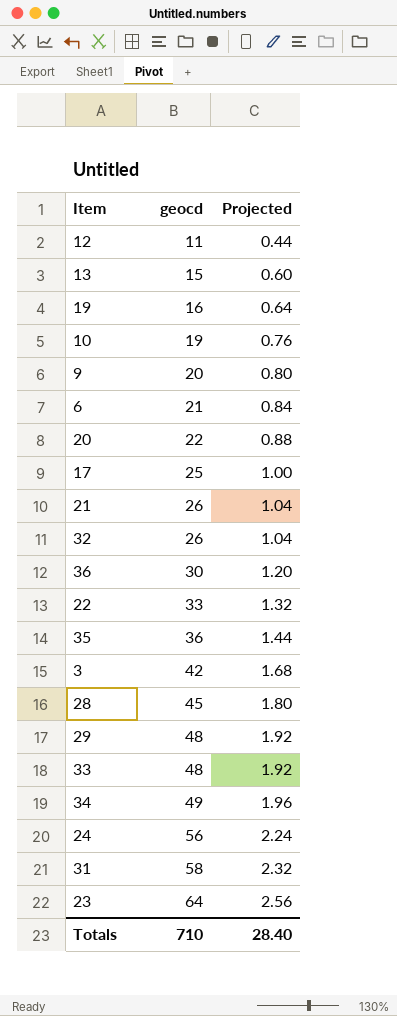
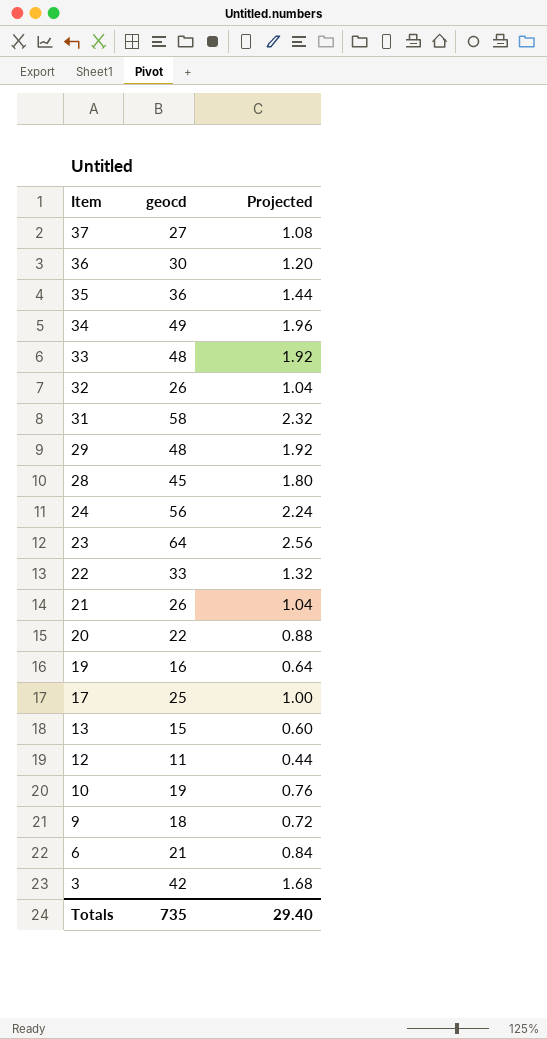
row order: geocd ascending -> Item descending
row 37: none -> 27 | 1.08
9 | geocd: 20 -> 18
9 | Projected: 0.80 -> 0.72
Totals | geocd: 710 -> 735
Totals | Projected: 28.40 -> 29.40

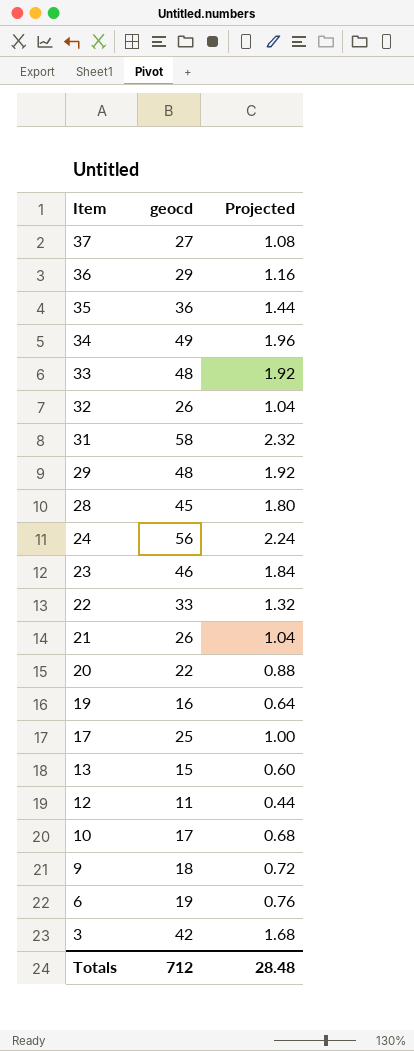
36 | geocd: 30 -> 29
36 | Projected: 1.20 -> 1.16
23 | geocd: 64 -> 46
23 | Projected: 2.56 -> 1.84
10 | geocd: 19 -> 17
10 | Projected: 0.76 -> 0.68
6 | geocd: 21 -> 19
6 | Projected: 0.84 -> 0.76
Totals | geocd: 735 -> 712
Totals | Projected: 29.40 -> 28.48

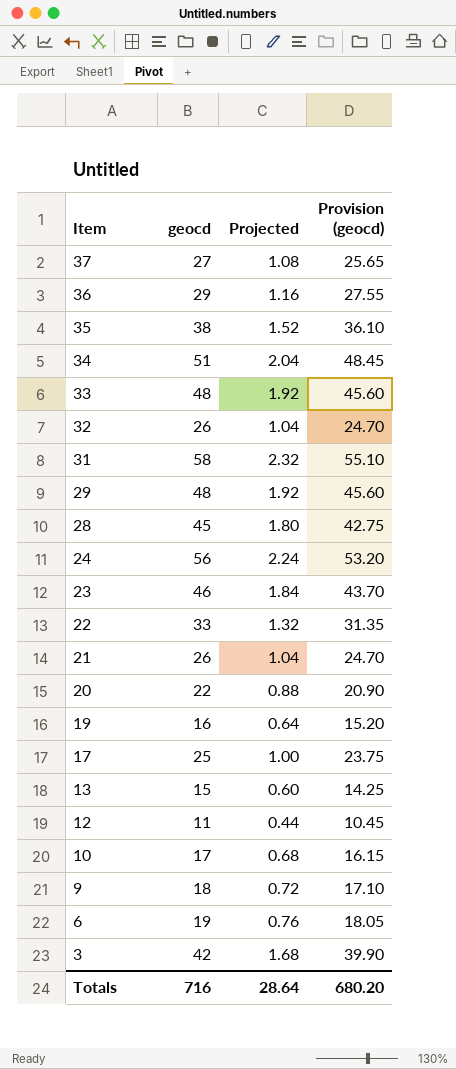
column Provision (geocd) | formula: none -> [geocd] * 0.95
35 | geocd: 36 -> 38
35 | Projected: 1.44 -> 1.52
34 | geocd: 49 -> 51
34 | Projected: 1.96 -> 2.04
Totals | geocd: 712 -> 716
Totals | Projected: 28.48 -> 28.64

